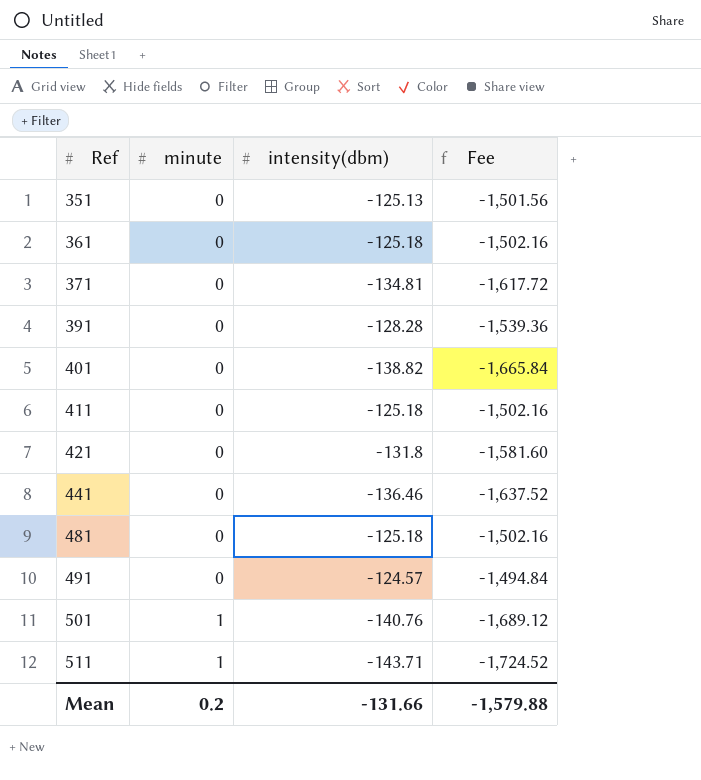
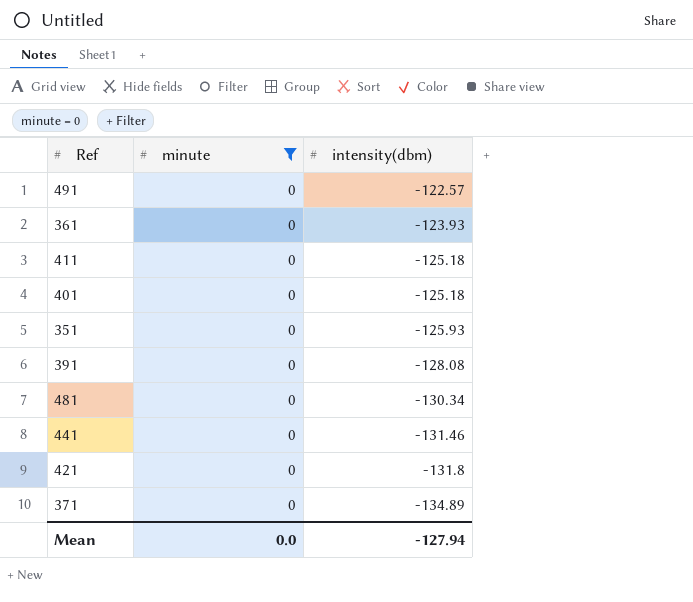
filter: none -> minute = 0
row order: Ref ascending -> intensity(dbm) descending
column Fee | formula: [intensity(dbm)] * 12 -> none
491 | intensity(dbm): -124.57 -> -122.57
361 | intensity(dbm): -125.18 -> -123.93
401 | intensity(dbm): -138.82 -> -125.18
351 | intensity(dbm): -125.13 -> -125.93
391 | intensity(dbm): -128.28 -> -128.08
481 | intensity(dbm): -125.18 -> -130.34
441 | intensity(dbm): -136.46 -> -131.46
371 | intensity(dbm): -134.81 -> -134.89
Mean | minute: 0.2 -> 0.0
Mean | intensity(dbm): -131.66 -> -127.94

